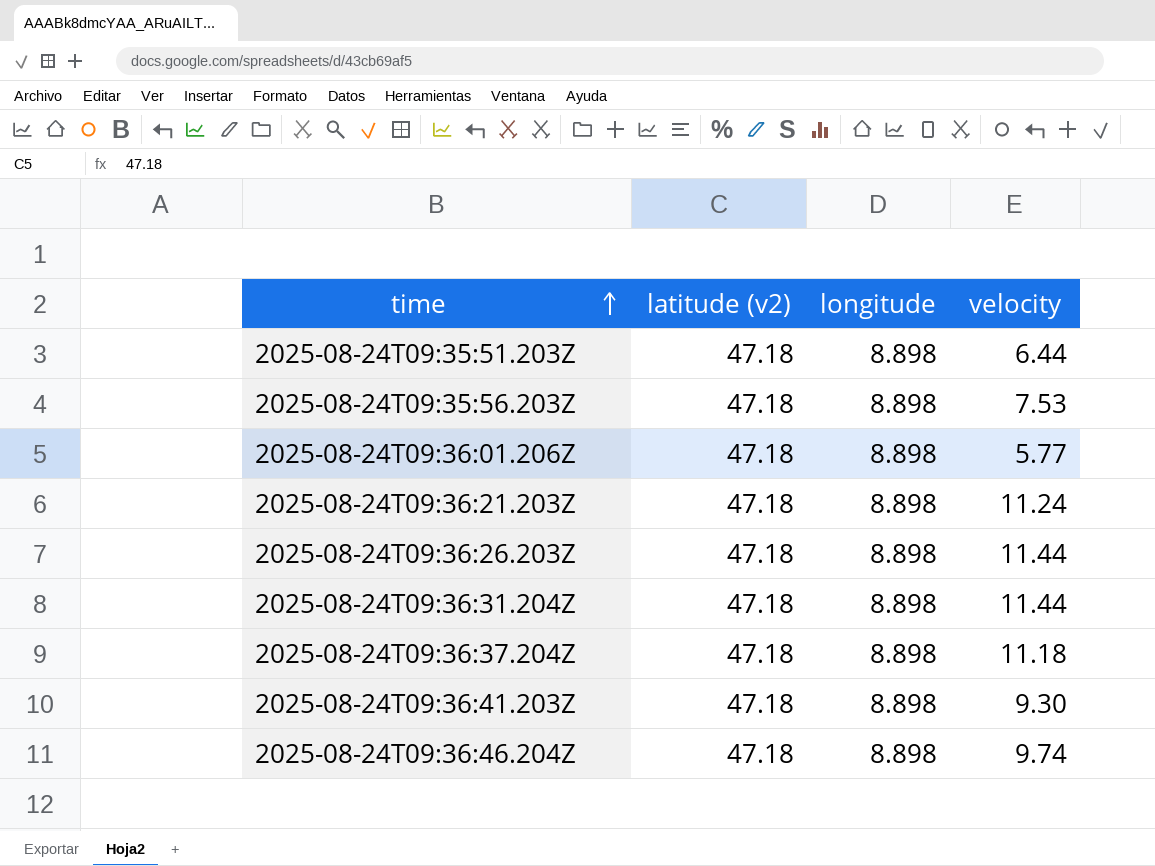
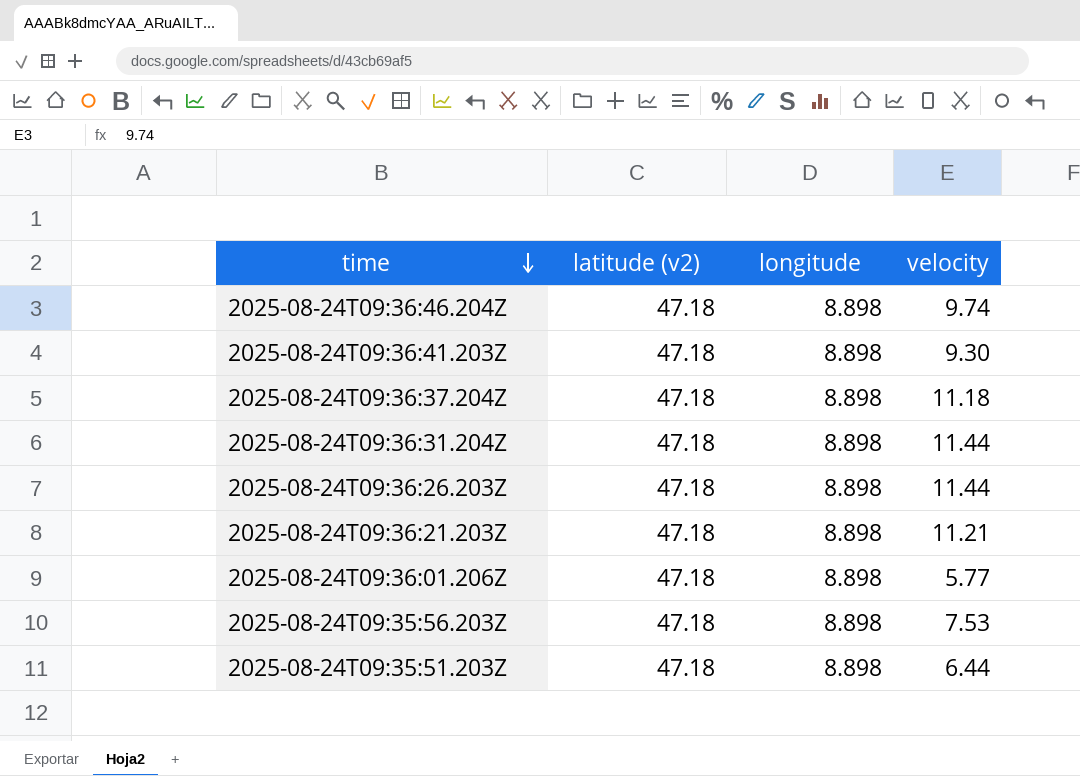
row order: time ascending -> time descending
2025-08-24T09:36:21.203Z | velocity: 11.24 -> 11.21

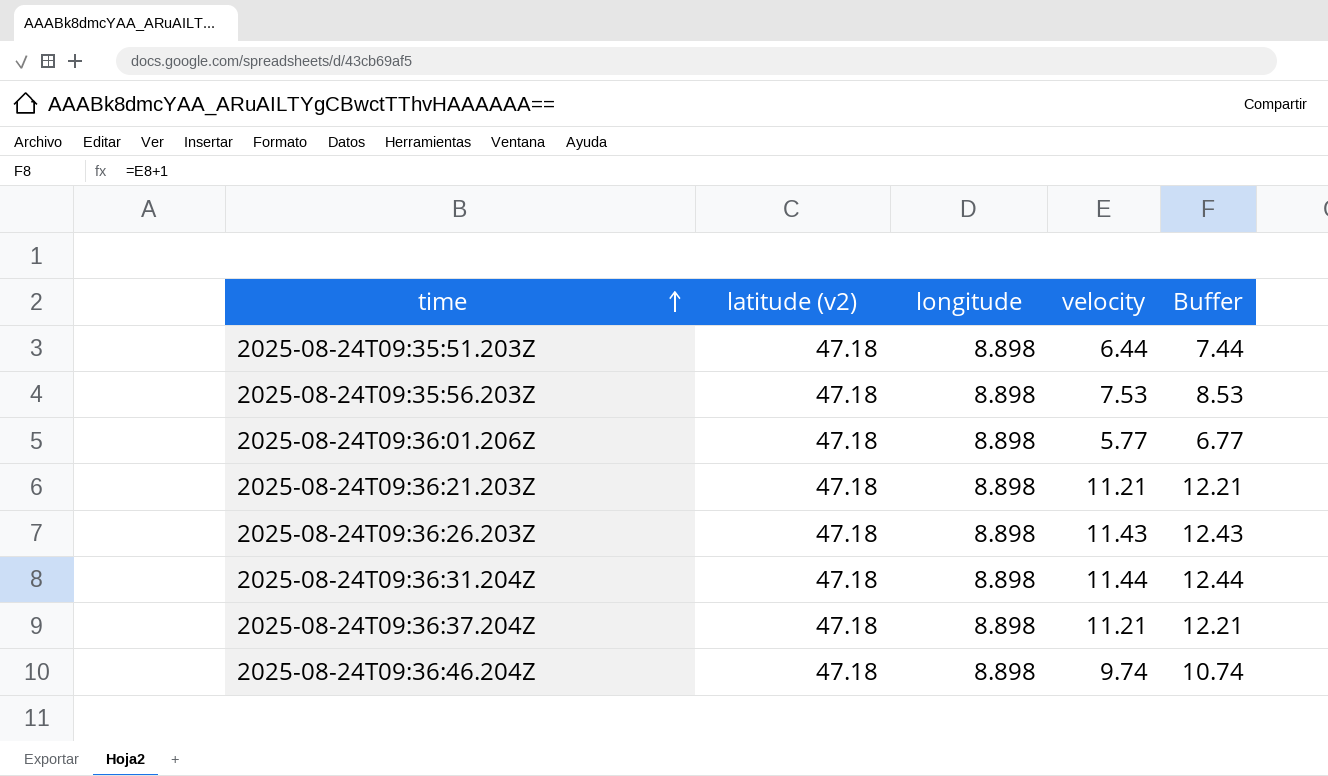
row order: time descending -> time ascending
column Buffer | formula: none -> [velocity] + 1
row 2025-08-24T09:36:41.203Z: 47.18 | 8.898 | 9.30 -> none
2025-08-24T09:36:26.203Z | velocity: 11.44 -> 11.43
2025-08-24T09:36:37.204Z | velocity: 11.18 -> 11.21

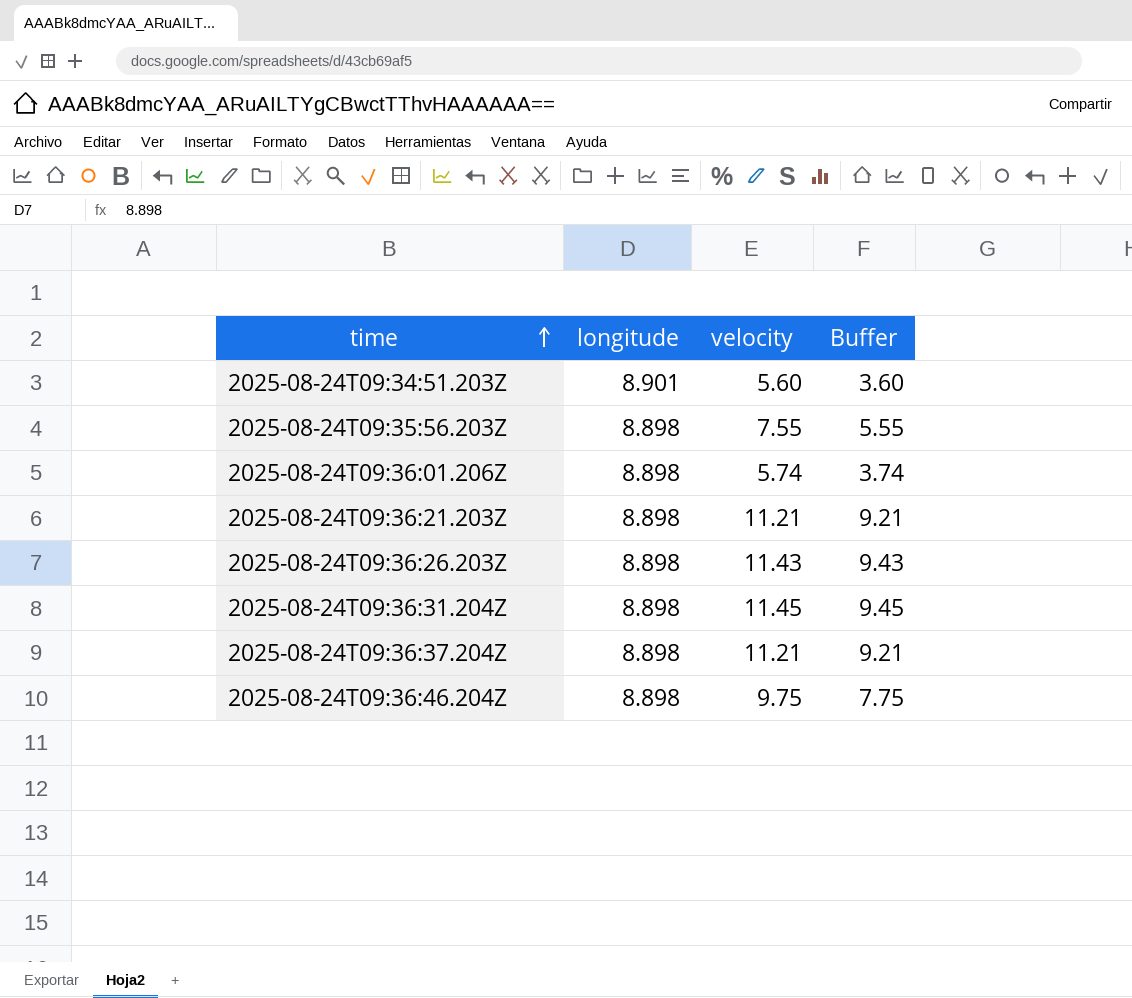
column latitude (v2) | position: 2 -> none
column Buffer | formula: [velocity] + 1 -> [velocity] - 2
row 2025-08-24T09:35:51.203Z: 47.18 | 8.898 | 6.44 | 7.44 -> none
row 2025-08-24T09:34:51.203Z: none -> 8.901 | 5.60 | 3.60
2025-08-24T09:35:56.203Z | velocity: 7.53 -> 7.55
2025-08-24T09:36:01.206Z | velocity: 5.77 -> 5.74
2025-08-24T09:36:31.204Z | velocity: 11.44 -> 11.45
2025-08-24T09:36:46.204Z | velocity: 9.74 -> 9.75

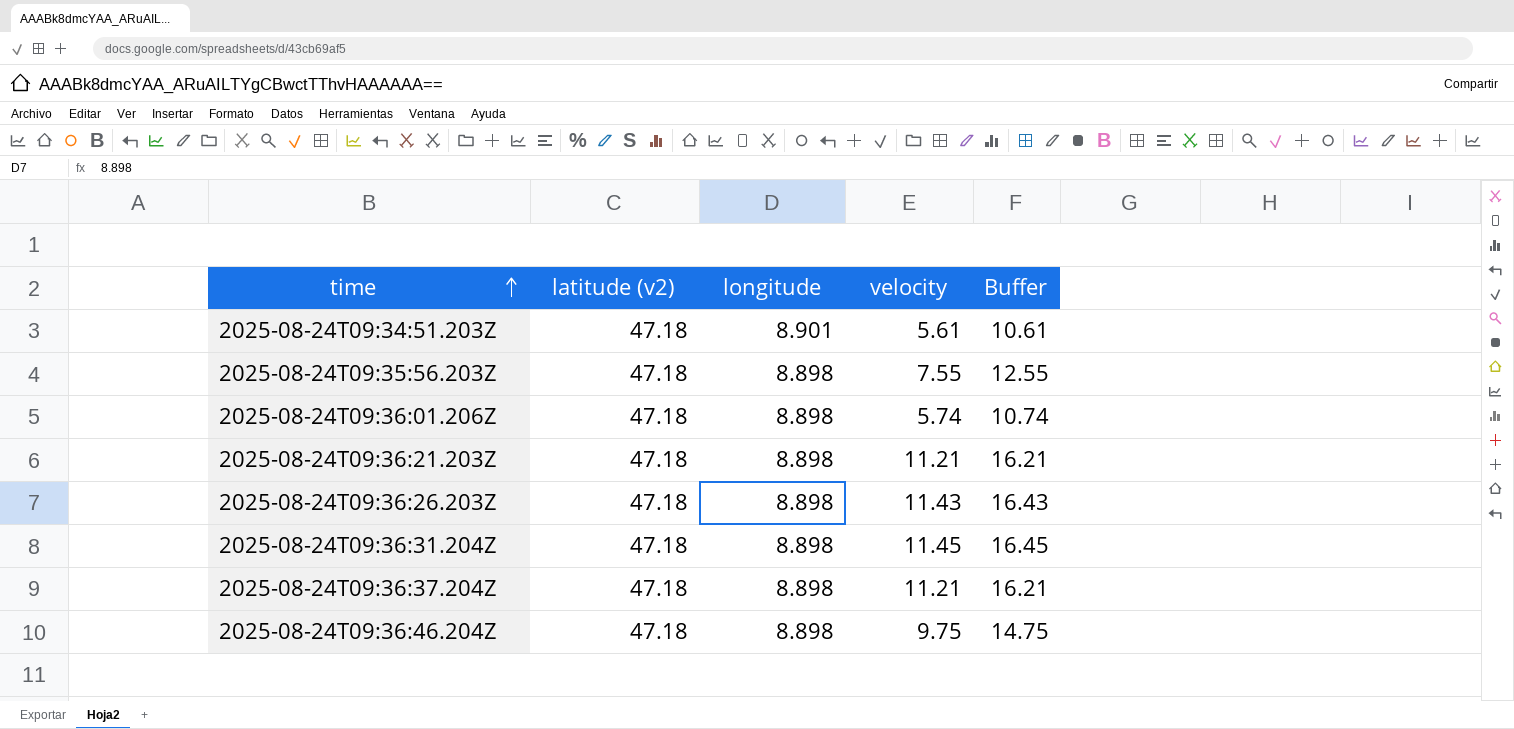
column latitude (v2) | position: none -> 2
column Buffer | formula: [velocity] - 2 -> [velocity] + 5
2025-08-24T09:34:51.203Z | velocity: 5.60 -> 5.61

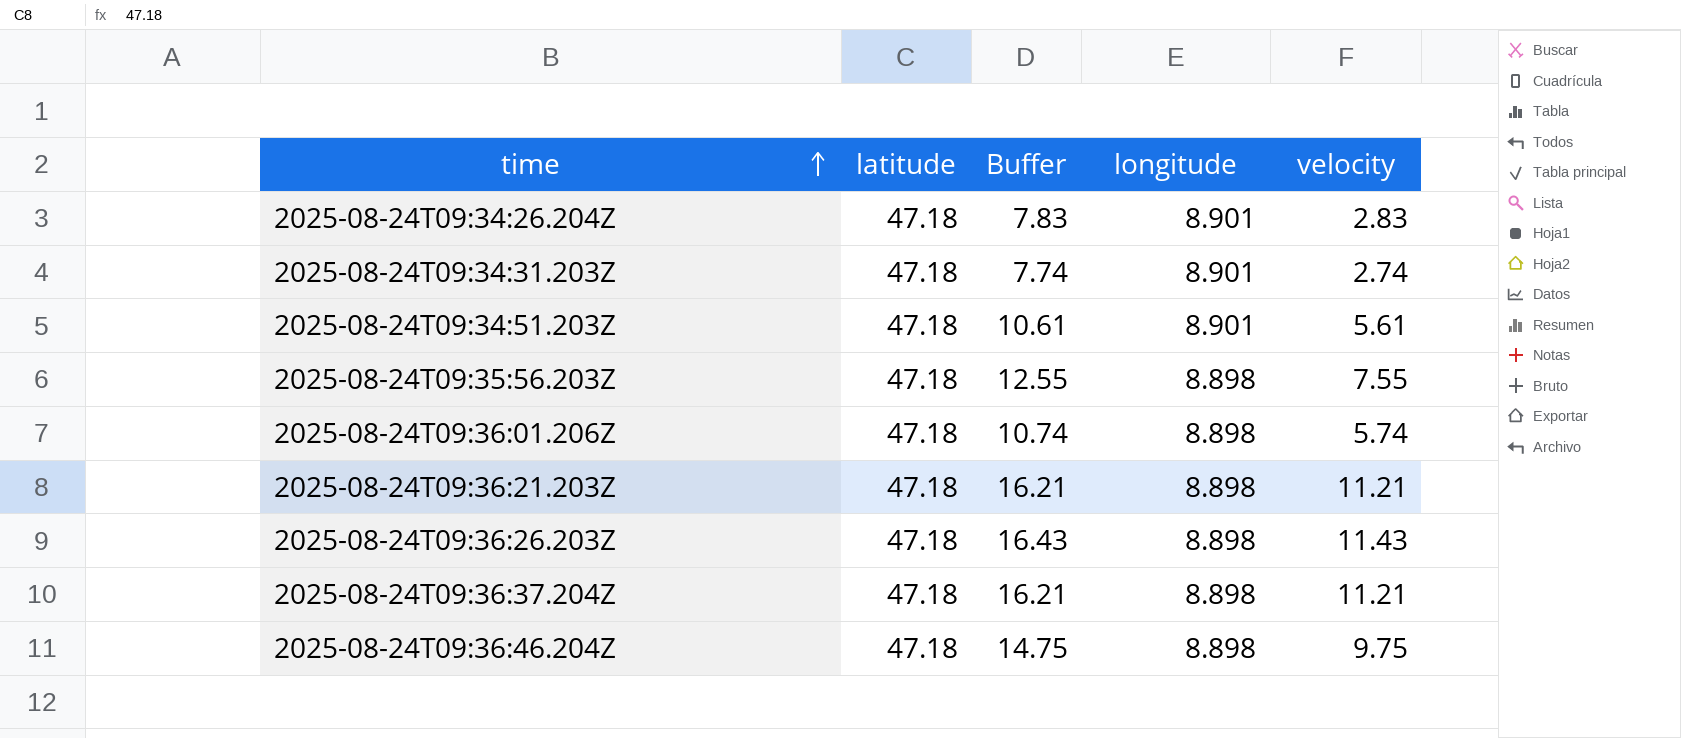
column name: latitude (v2) -> latitude
column Buffer | position: 5 -> 3
row 2025-08-24T09:36:31.204Z: 47.18 | 8.898 | 11.45 | 16.45 -> none
row 2025-08-24T09:34:26.204Z: none -> 47.18 | 7.83 | 8.901 | 2.83
row 2025-08-24T09:34:31.203Z: none -> 47.18 | 7.74 | 8.901 | 2.74

